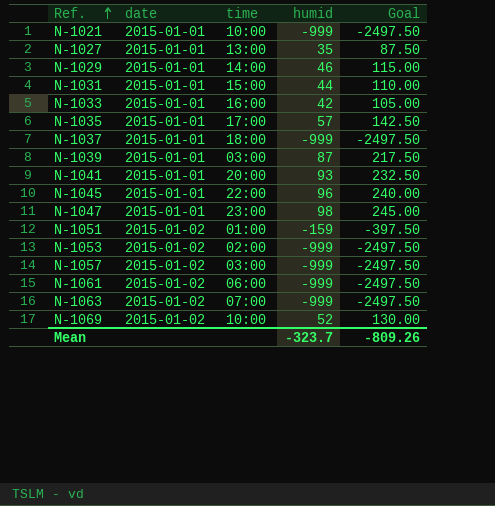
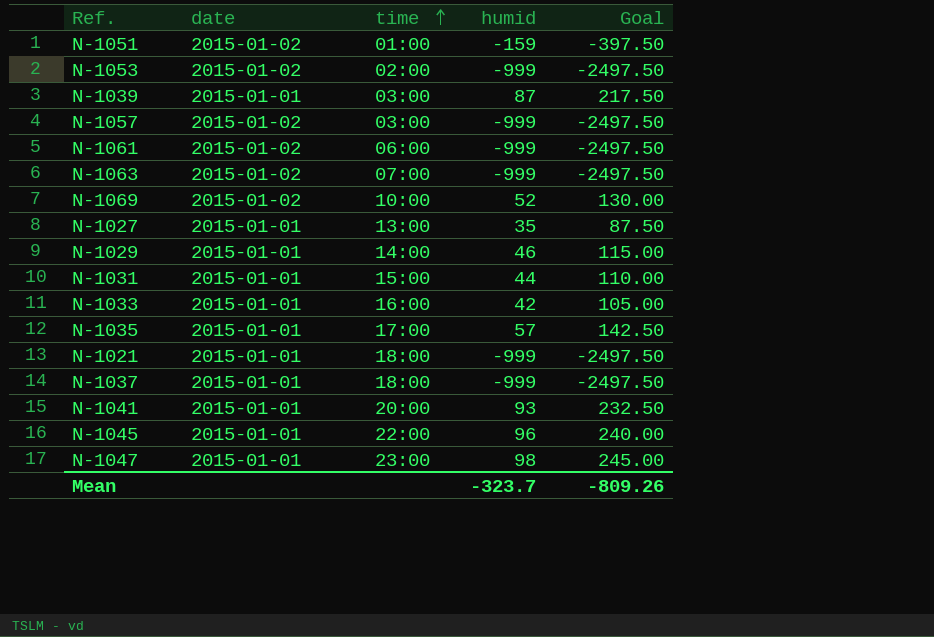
row order: Ref. ascending -> time ascending
N-1021 | time: 10:00 -> 18:00

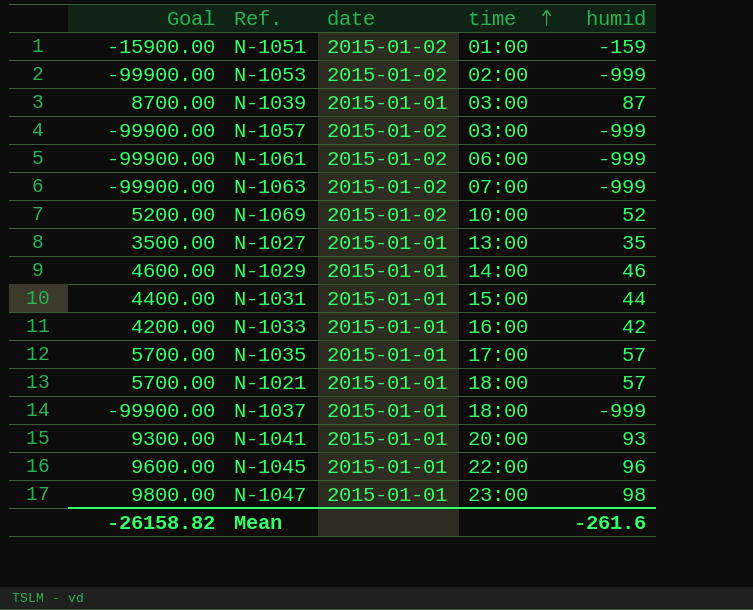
column Goal | formula: [humid] * 2.5 -> [humid] * 100
column Goal | position: 5 -> 1
N-1021 | humid: -999 -> 57
Mean | Goal: -809.26 -> -26158.82
Mean | humid: -323.7 -> -261.6

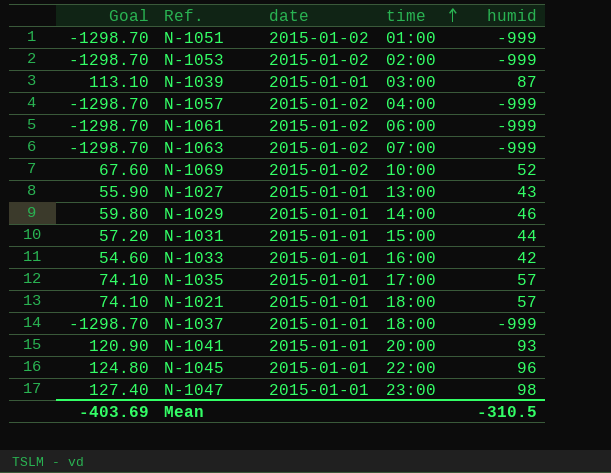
column Goal | formula: [humid] * 100 -> [humid] * 1.3
N-1051 | humid: -159 -> -999
N-1057 | time: 03:00 -> 04:00
N-1027 | humid: 35 -> 43
Mean | Goal: -26158.82 -> -403.69
Mean | humid: -261.6 -> -310.5

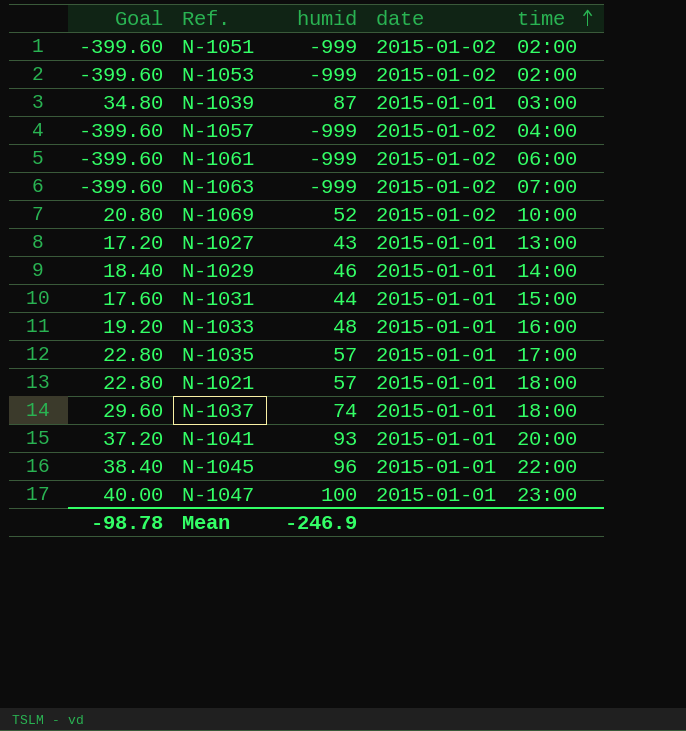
column Goal | formula: [humid] * 1.3 -> [humid] * 0.4
column humid | position: 5 -> 3
N-1051 | time: 01:00 -> 02:00
N-1033 | humid: 42 -> 48
N-1037 | humid: -999 -> 74
N-1047 | humid: 98 -> 100
Mean | Goal: -403.69 -> -98.78
Mean | humid: -310.5 -> -246.9

